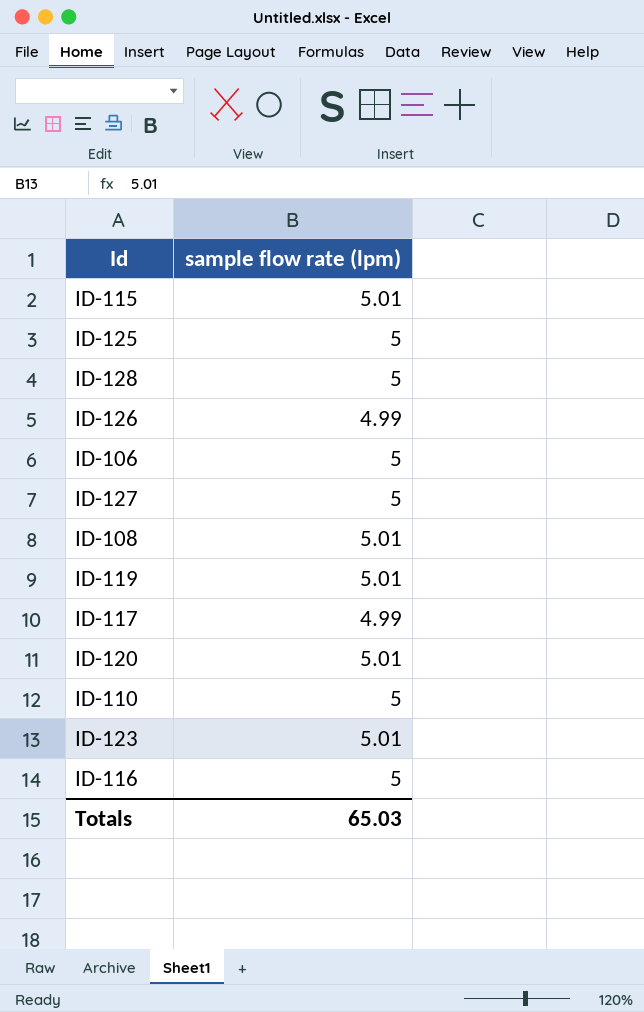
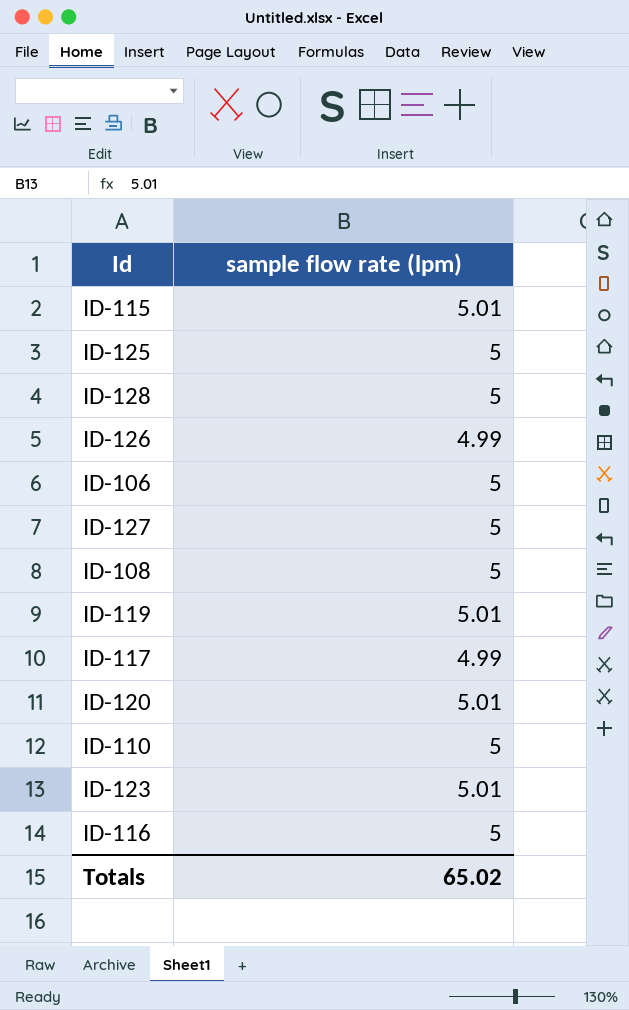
ID-108 | sample flow rate (lpm): 5.01 -> 5
Totals | sample flow rate (lpm): 65.03 -> 65.02

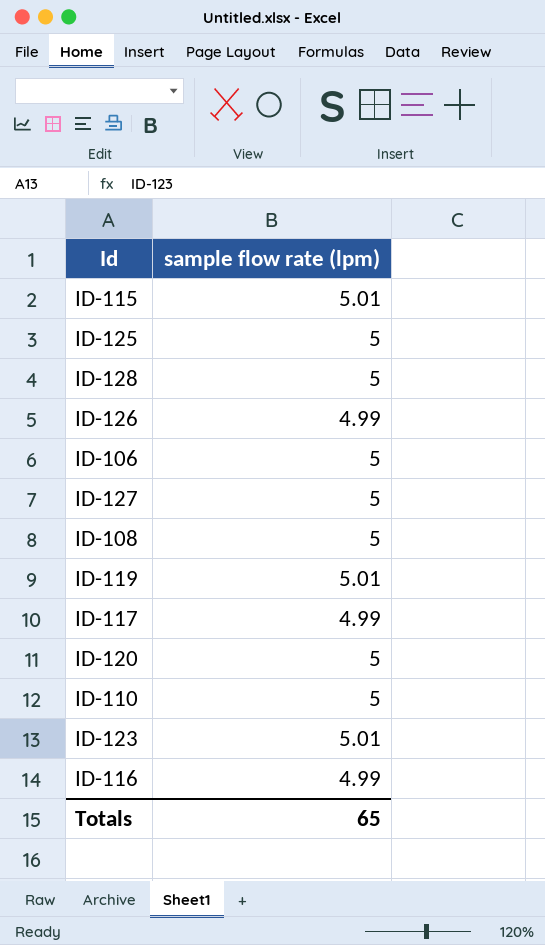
ID-120 | sample flow rate (lpm): 5.01 -> 5
ID-116 | sample flow rate (lpm): 5 -> 4.99
Totals | sample flow rate (lpm): 65.02 -> 65

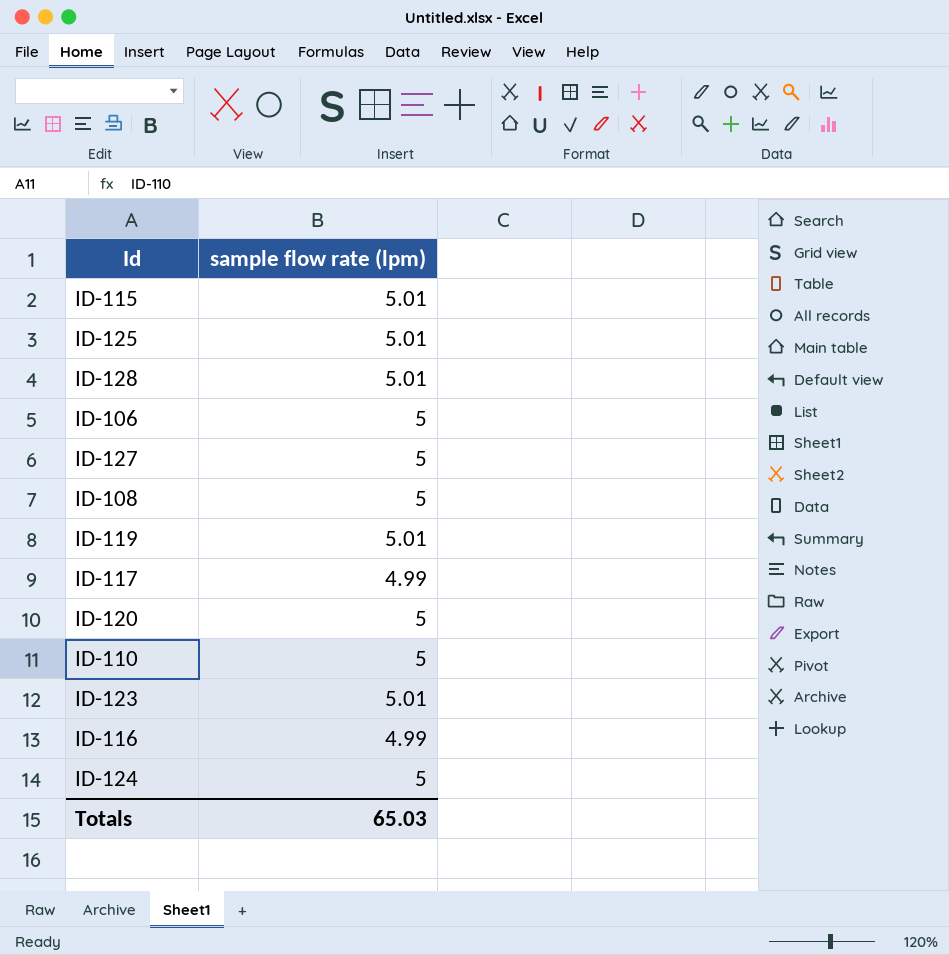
row ID-126: 4.99 -> none
ID-125 | sample flow rate (lpm): 5 -> 5.01
ID-128 | sample flow rate (lpm): 5 -> 5.01
row ID-124: none -> 5
Totals | sample flow rate (lpm): 65 -> 65.03

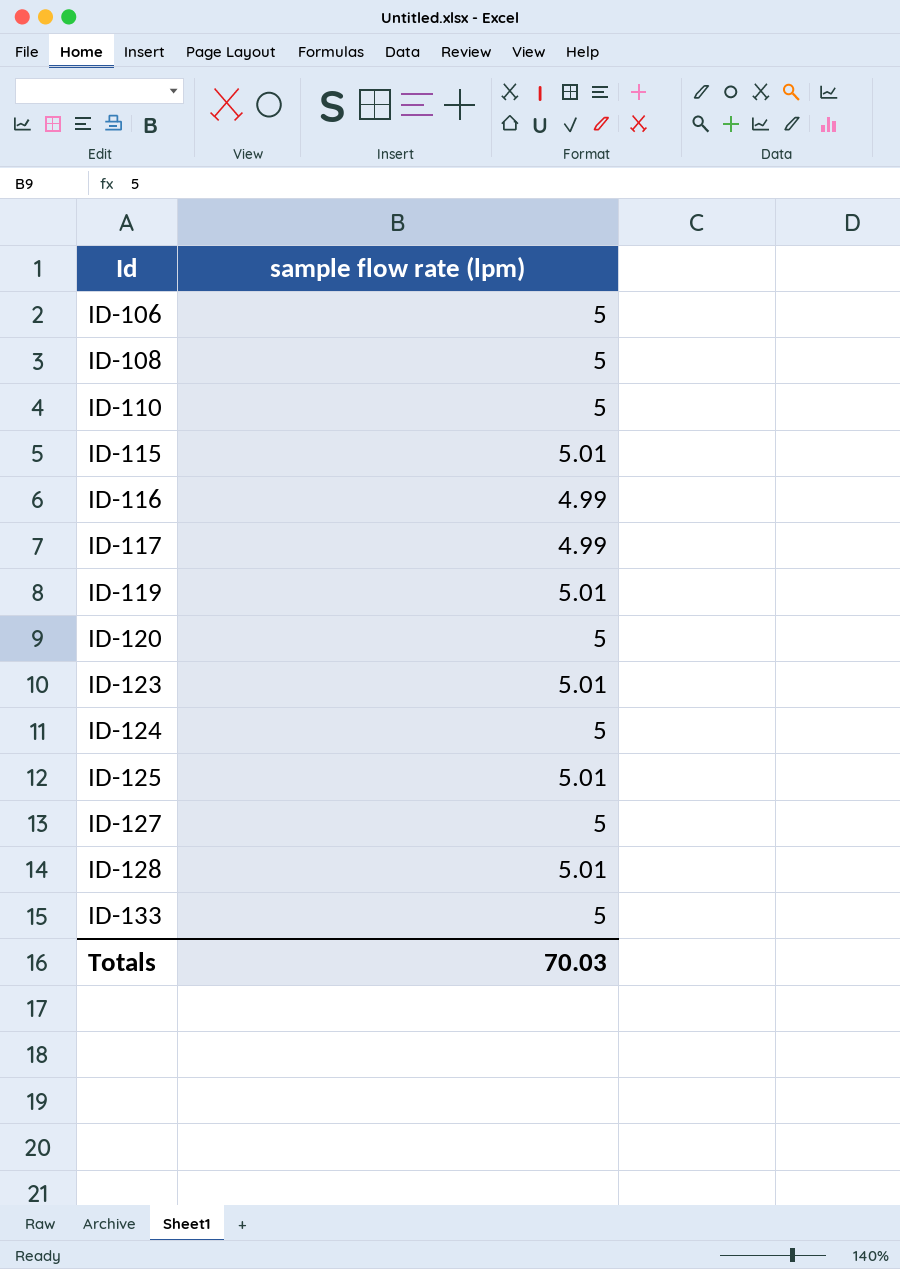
row order: none -> Id ascending
row ID-133: none -> 5
Totals | sample flow rate (lpm): 65.03 -> 70.03

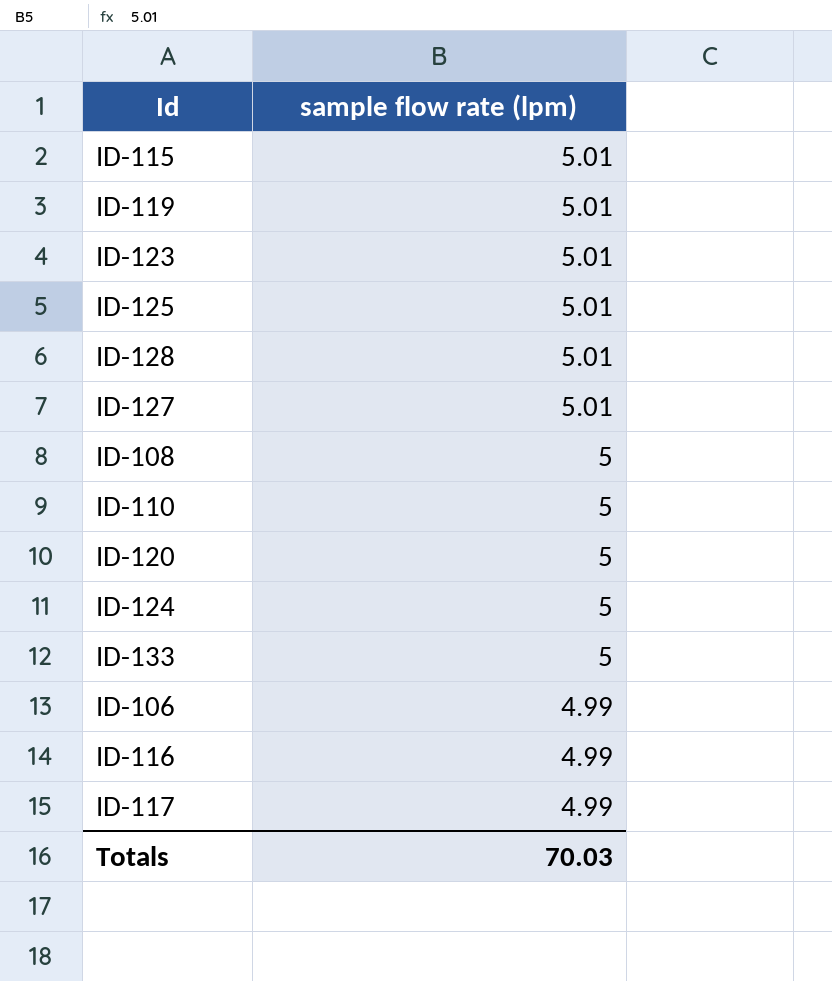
row order: Id ascending -> sample flow rate (lpm) descending
ID-127 | sample flow rate (lpm): 5 -> 5.01
ID-106 | sample flow rate (lpm): 5 -> 4.99

